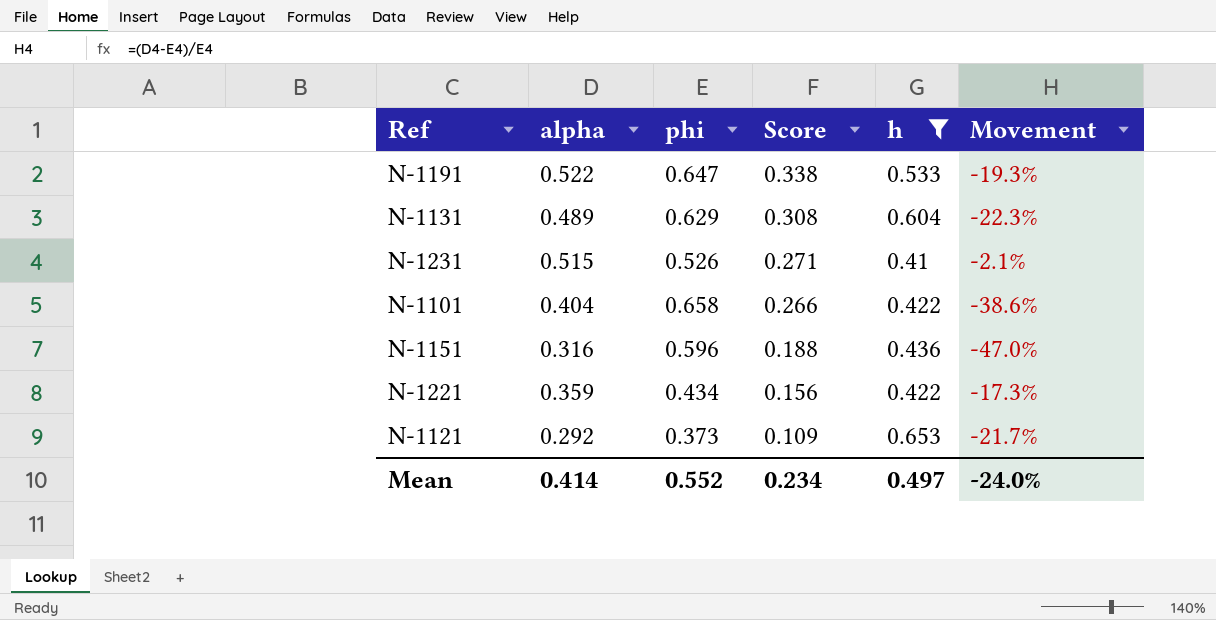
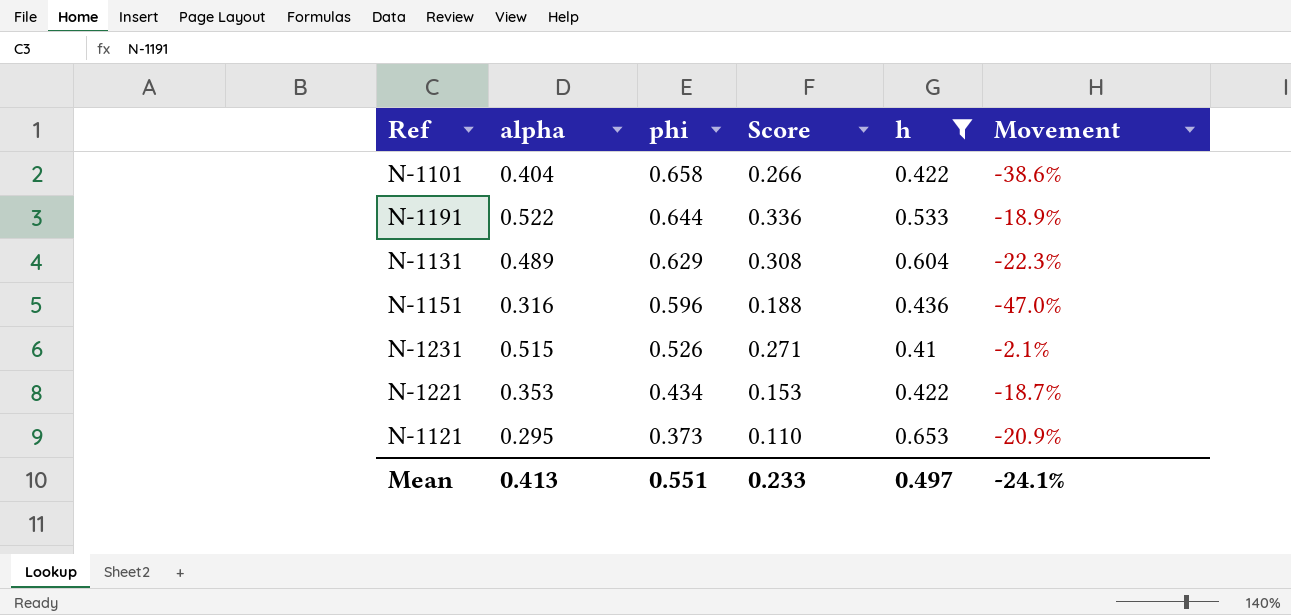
row order: Score descending -> phi descending
N-1191 | phi: 0.647 -> 0.644
N-1191 | Score: 0.338 -> 0.336
N-1191 | Movement: -19.3% -> -18.9%
N-1221 | alpha: 0.359 -> 0.353
N-1221 | Score: 0.156 -> 0.153
N-1221 | Movement: -17.3% -> -18.7%
N-1121 | alpha: 0.292 -> 0.295
N-1121 | Score: 0.109 -> 0.110
N-1121 | Movement: -21.7% -> -20.9%
Mean | alpha: 0.414 -> 0.413
Mean | phi: 0.552 -> 0.551
Mean | Score: 0.234 -> 0.233
Mean | Movement: -24.0% -> -24.1%

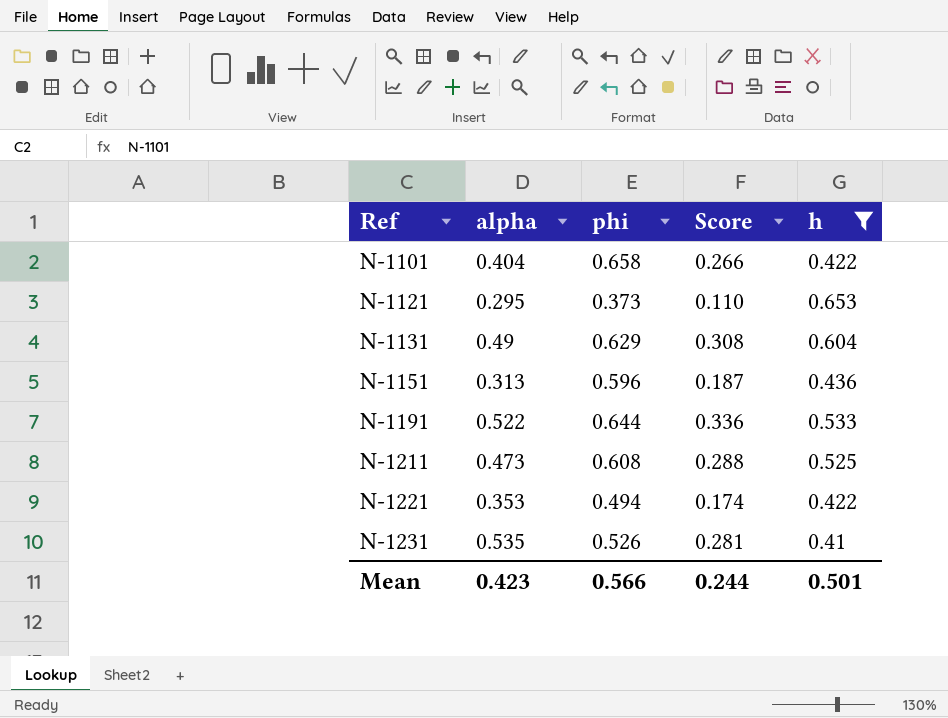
row order: phi descending -> Ref ascending
column Movement | formula: ([alpha] - [phi]) / [phi] -> none
N-1131 | alpha: 0.489 -> 0.49
N-1151 | alpha: 0.316 -> 0.313
N-1151 | Score: 0.188 -> 0.187
row N-1211: none -> 0.473 | 0.608 | 0.288 | 0.525
N-1221 | phi: 0.434 -> 0.494
N-1221 | Score: 0.153 -> 0.174
N-1231 | alpha: 0.515 -> 0.535
N-1231 | Score: 0.271 -> 0.281
Mean | alpha: 0.413 -> 0.423
Mean | phi: 0.551 -> 0.566
Mean | Score: 0.233 -> 0.244
Mean | h: 0.497 -> 0.501

